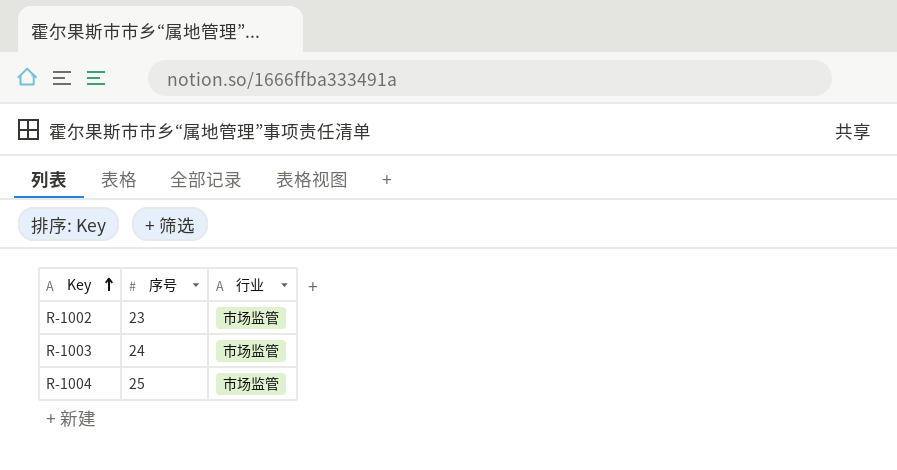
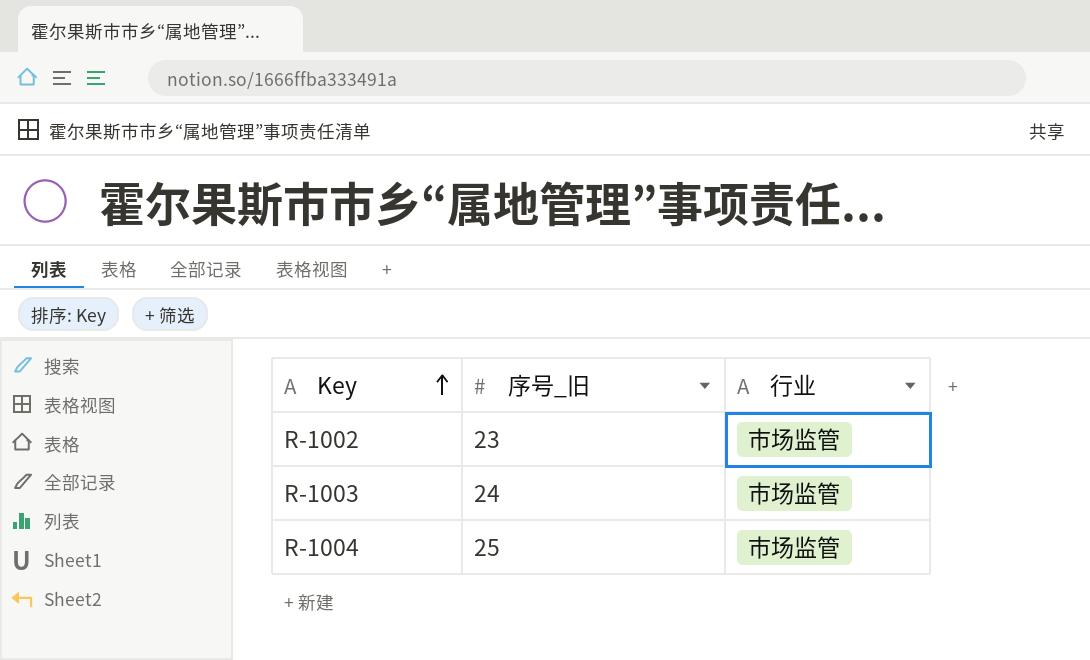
column name: 序号 -> 序号_旧

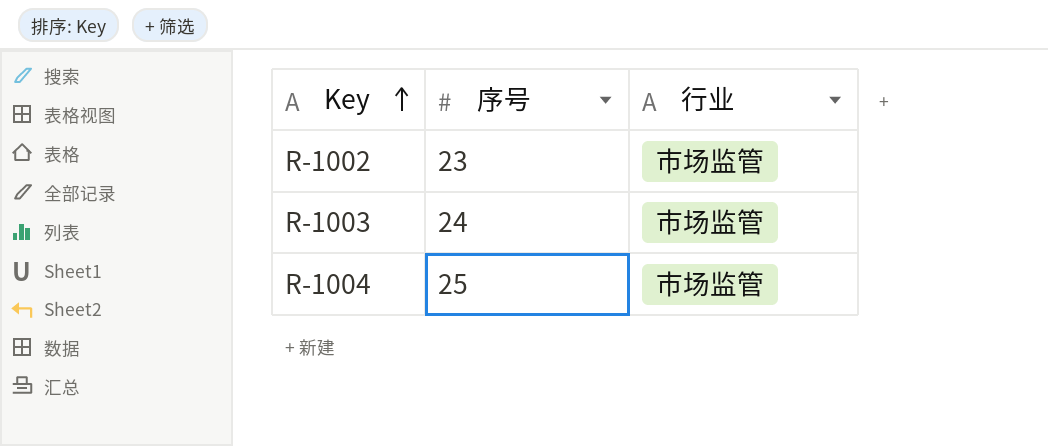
column name: 序号_旧 -> 序号

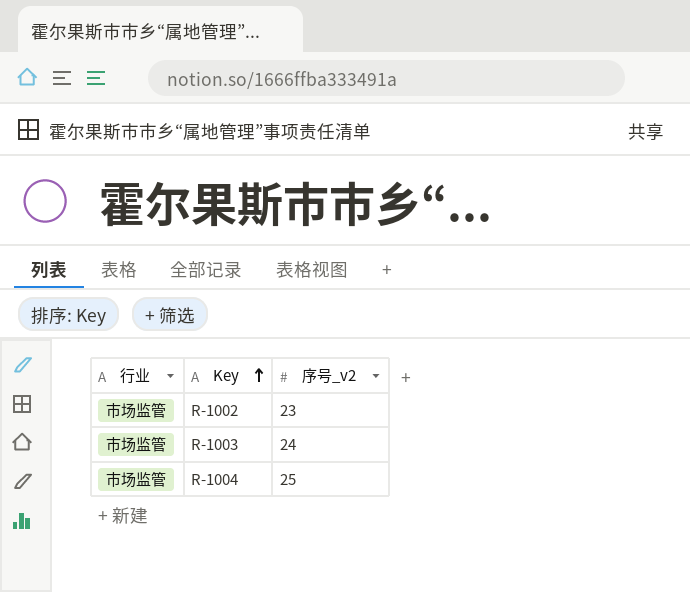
column 行业 | position: 3 -> 1
column name: 序号 -> 序号_v2

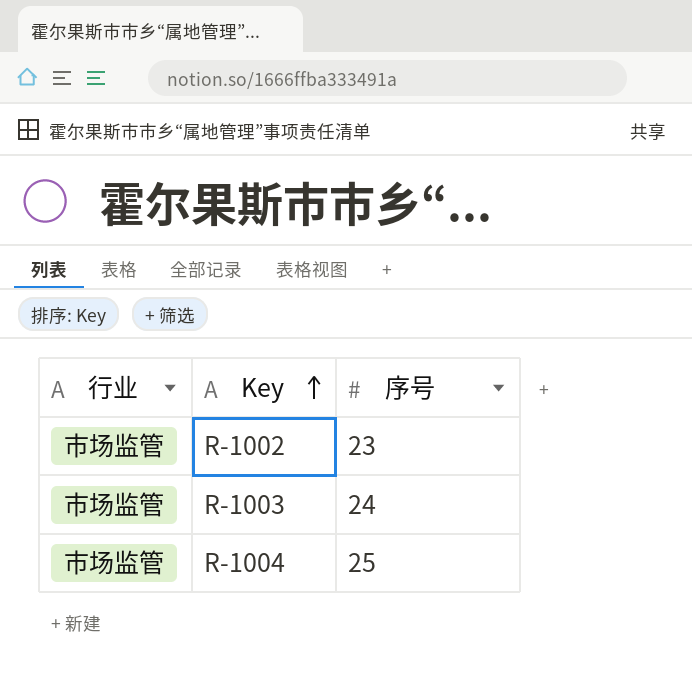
column name: 序号_v2 -> 序号

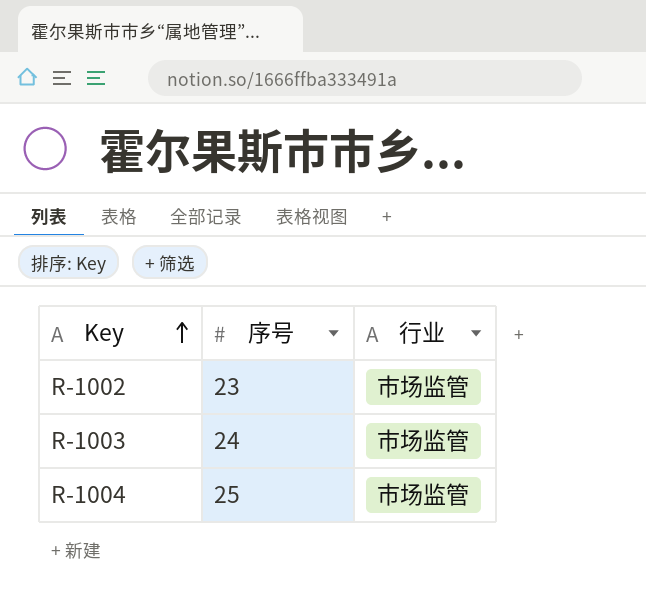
column 行业 | position: 1 -> 3

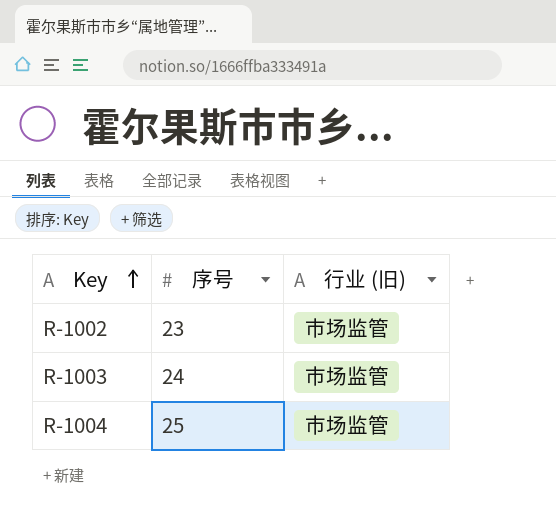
column name: 行业 -> 行业 (旧)

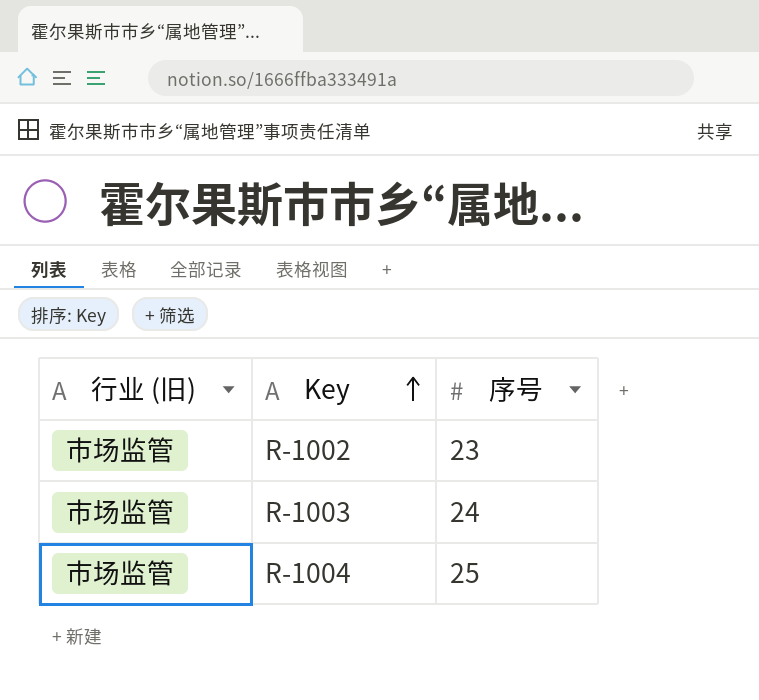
column 行业 (旧) | position: 3 -> 1

